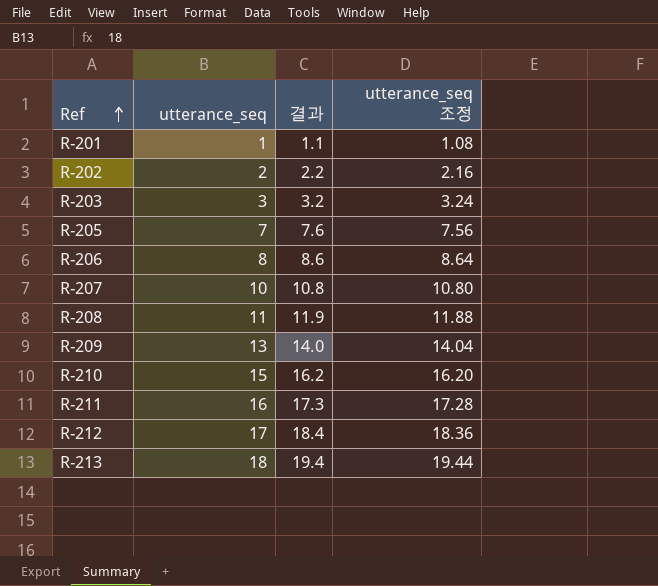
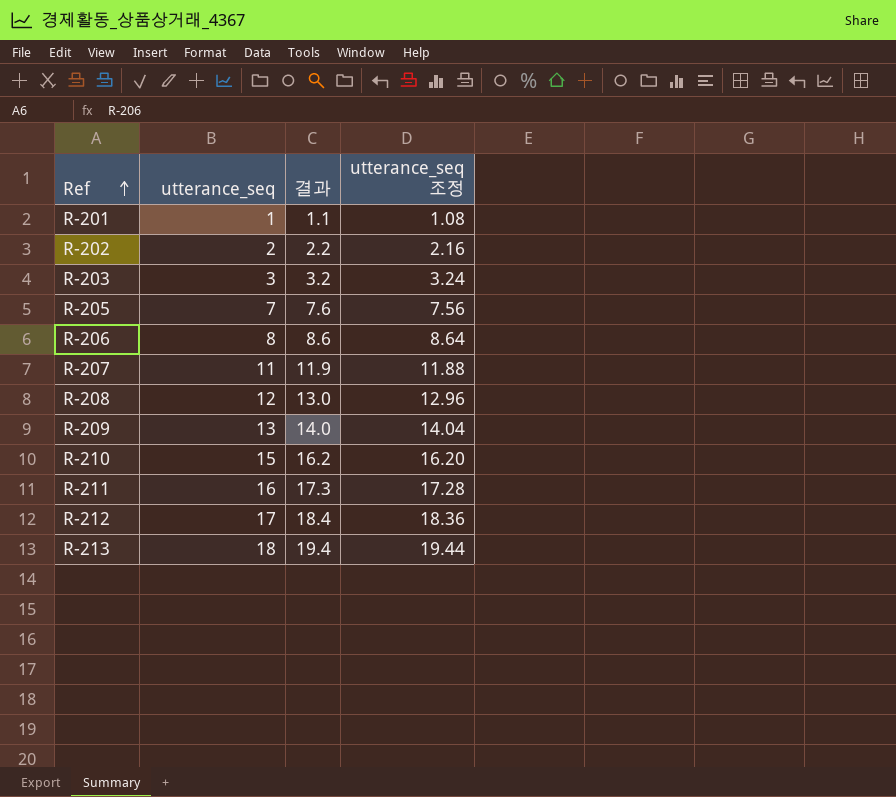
R-207 | utterance_seq: 10 -> 11
R-207 | 결과: 10.8 -> 11.9
R-207 | utterance_seq 조정: 10.80 -> 11.88
R-208 | utterance_seq: 11 -> 12
R-208 | 결과: 11.9 -> 13.0
R-208 | utterance_seq 조정: 11.88 -> 12.96

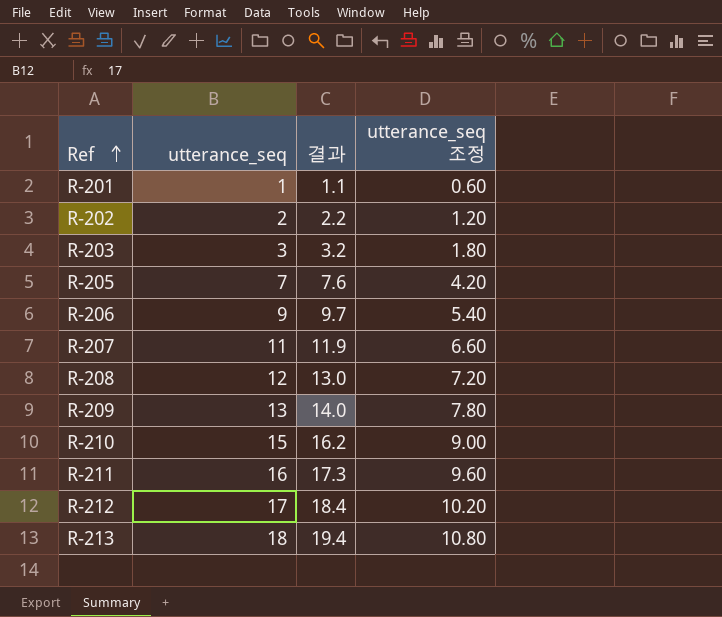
column utterance_seq 조정 | formula: [utterance_seq] * 1.08 -> [utterance_seq] * 0.6
R-206 | utterance_seq: 8 -> 9
R-206 | 결과: 8.6 -> 9.7

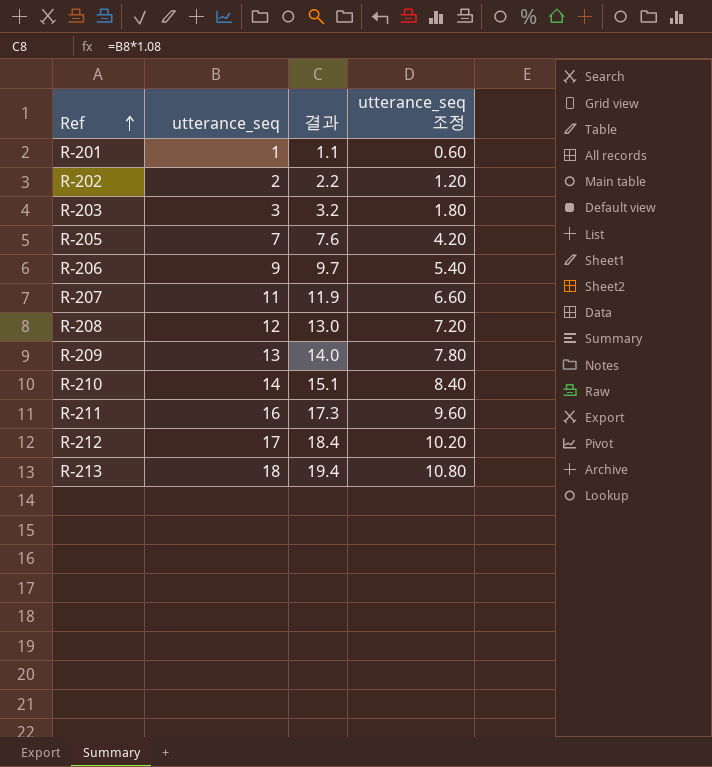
R-210 | utterance_seq: 15 -> 14
R-210 | 결과: 16.2 -> 15.1
R-210 | utterance_seq 조정: 9.00 -> 8.40

